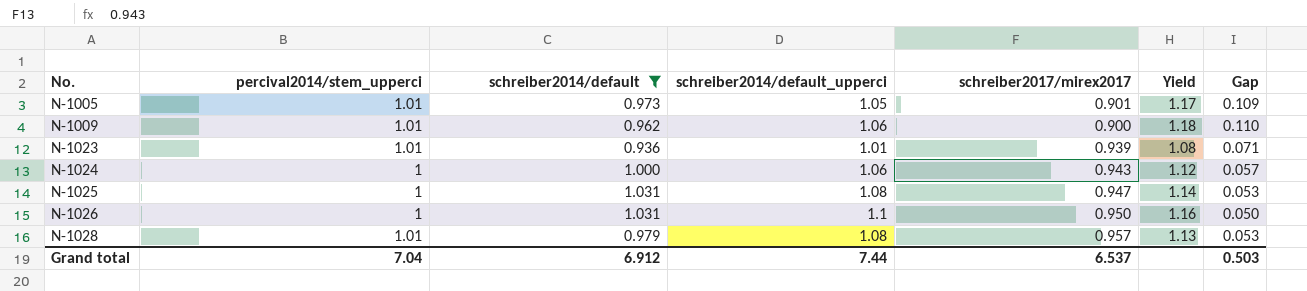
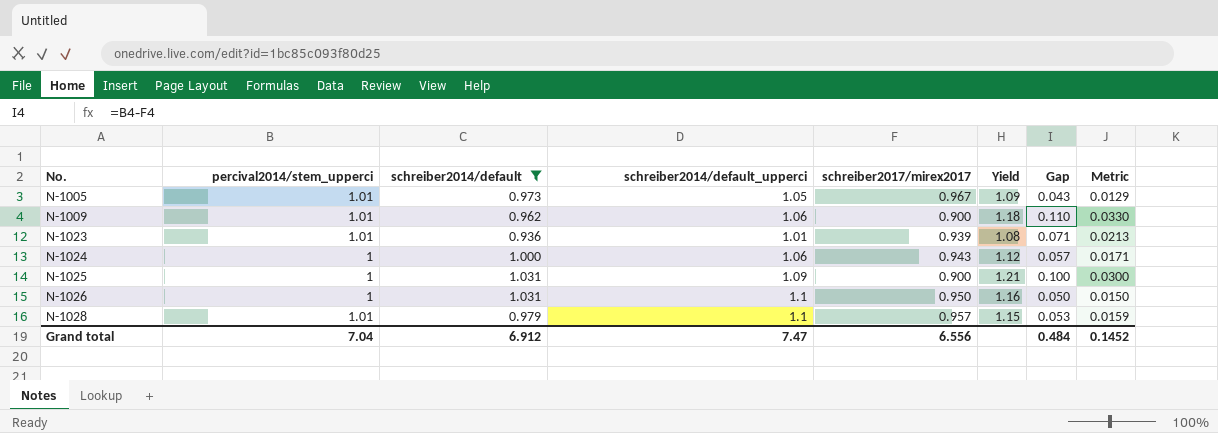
column Metric | formula: none -> [Gap] * 0.3
N-1005 | schreiber2017/mirex2017: 0.901 -> 0.967
N-1005 | Yield: 1.17 -> 1.09
N-1005 | Gap: 0.109 -> 0.043
N-1025 | schreiber2014/default_upperci: 1.08 -> 1.09
N-1025 | schreiber2017/mirex2017: 0.947 -> 0.900
N-1025 | Yield: 1.14 -> 1.21
N-1025 | Gap: 0.053 -> 0.100
N-1028 | schreiber2014/default_upperci: 1.08 -> 1.1
N-1028 | Yield: 1.13 -> 1.15
Grand total | schreiber2014/default_upperci: 7.44 -> 7.47
Grand total | schreiber2017/mirex2017: 6.537 -> 6.556
Grand total | Gap: 0.503 -> 0.484

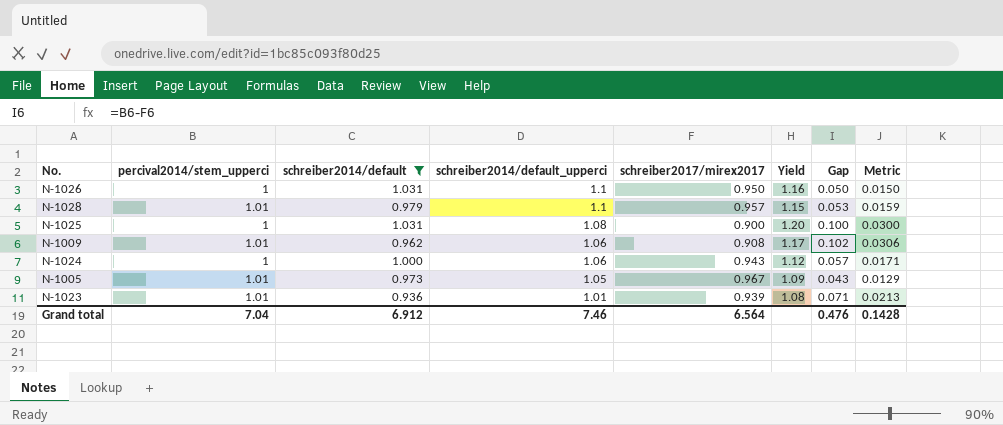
row order: No. ascending -> schreiber2014/default_upperci descending
N-1025 | schreiber2014/default_upperci: 1.09 -> 1.08
N-1025 | Yield: 1.21 -> 1.20
N-1009 | schreiber2017/mirex2017: 0.900 -> 0.908
N-1009 | Yield: 1.18 -> 1.17
N-1009 | Gap: 0.110 -> 0.102
N-1009 | Metric: 0.0330 -> 0.0306
Grand total | schreiber2014/default_upperci: 7.47 -> 7.46
Grand total | schreiber2017/mirex2017: 6.556 -> 6.564
Grand total | Gap: 0.484 -> 0.476
Grand total | Metric: 0.1452 -> 0.1428

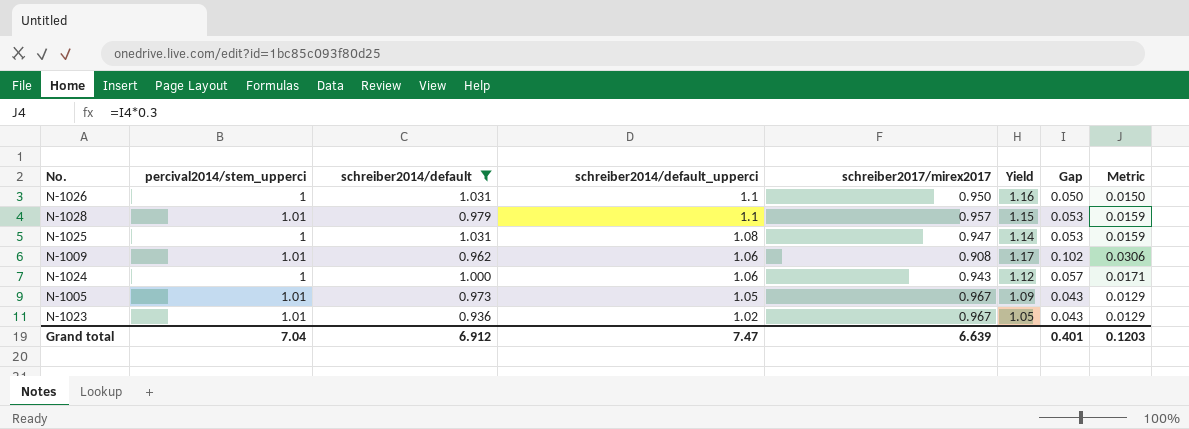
N-1025 | schreiber2017/mirex2017: 0.900 -> 0.947
N-1025 | Yield: 1.20 -> 1.14
N-1025 | Gap: 0.100 -> 0.053
N-1025 | Metric: 0.0300 -> 0.0159
N-1023 | schreiber2014/default_upperci: 1.01 -> 1.02
N-1023 | schreiber2017/mirex2017: 0.939 -> 0.967
N-1023 | Yield: 1.08 -> 1.05
N-1023 | Gap: 0.071 -> 0.043
N-1023 | Metric: 0.0213 -> 0.0129
Grand total | schreiber2014/default_upperci: 7.46 -> 7.47
Grand total | schreiber2017/mirex2017: 6.564 -> 6.639
Grand total | Gap: 0.476 -> 0.401
Grand total | Metric: 0.1428 -> 0.1203

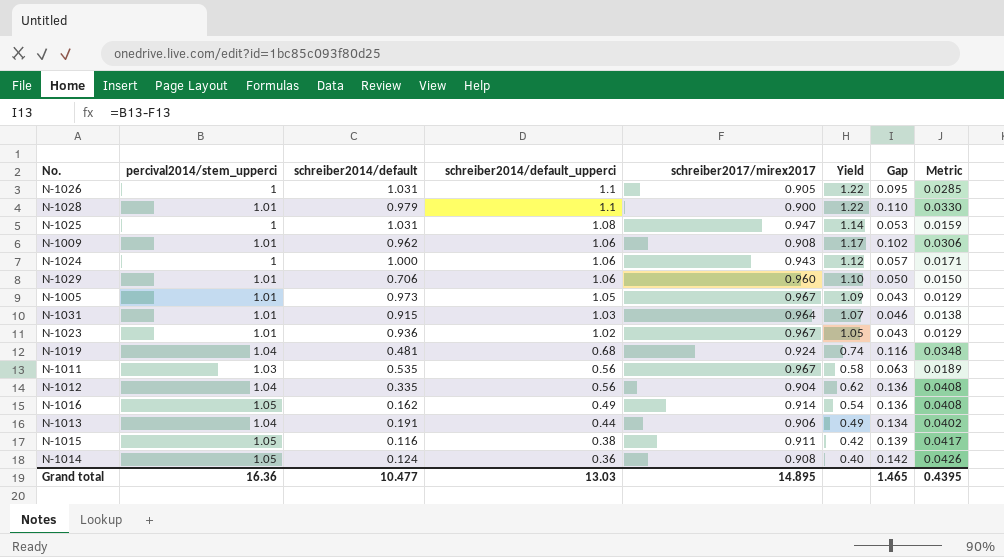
filter: schreiber2014/default >= 0.936 -> none
N-1026 | schreiber2017/mirex2017: 0.950 -> 0.905
N-1026 | Yield: 1.16 -> 1.22
N-1026 | Gap: 0.050 -> 0.095
N-1026 | Metric: 0.0150 -> 0.0285
N-1028 | schreiber2017/mirex2017: 0.957 -> 0.900
N-1028 | Yield: 1.15 -> 1.22
N-1028 | Gap: 0.053 -> 0.110
N-1028 | Metric: 0.0159 -> 0.0330
Grand total | percival2014/stem_upperci: 7.04 -> 16.36
Grand total | schreiber2014/default: 6.912 -> 10.477
Grand total | schreiber2014/default_upperci: 7.47 -> 13.03
Grand total | schreiber2017/mirex2017: 6.639 -> 14.895
Grand total | Gap: 0.401 -> 1.465
Grand total | Metric: 0.1203 -> 0.4395

